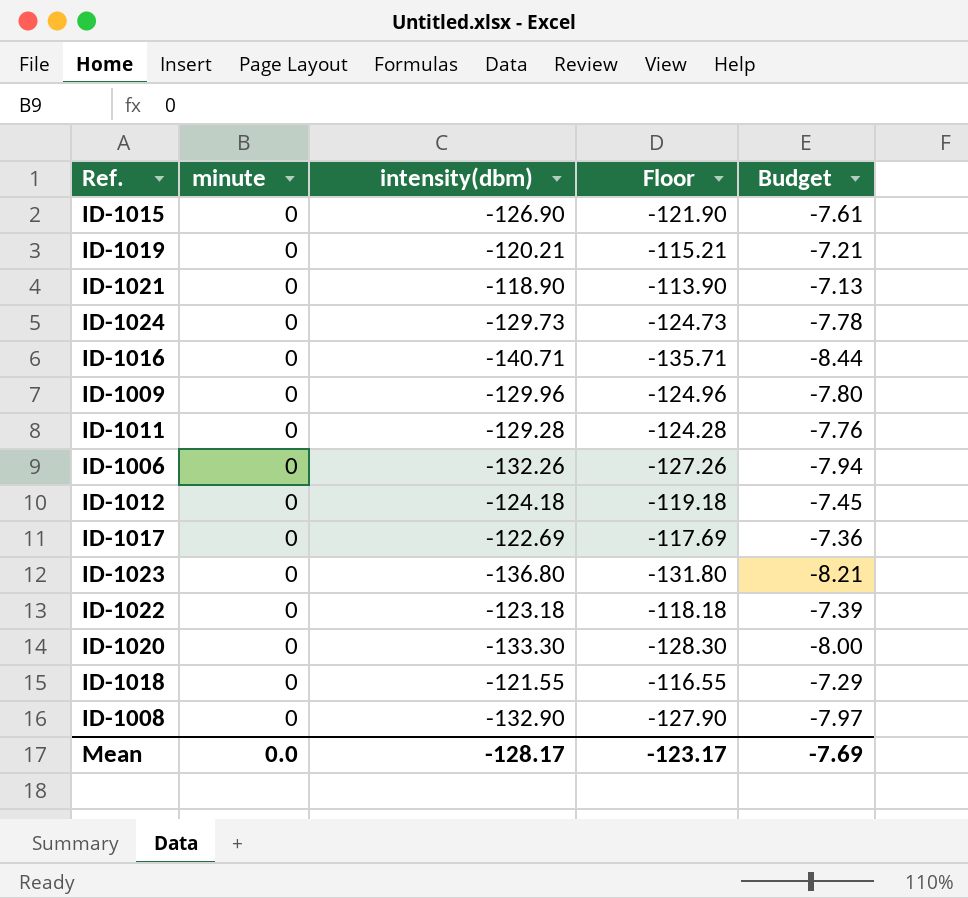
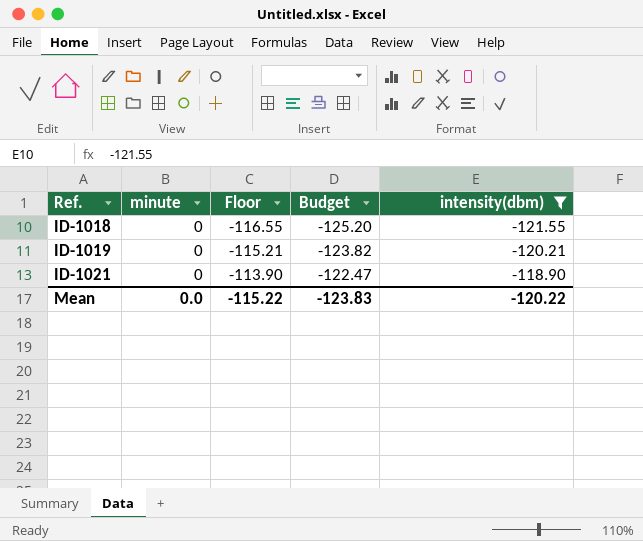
filter: none -> intensity(dbm) >= -121.55
row order: none -> Ref. ascending
column Budget | formula: [intensity(dbm)] * 0.06 -> [intensity(dbm)] * 1.03
column intensity(dbm) | position: 3 -> 5
Mean | Floor: -123.17 -> -115.22
Mean | Budget: -7.69 -> -123.83
Mean | intensity(dbm): -128.17 -> -120.22

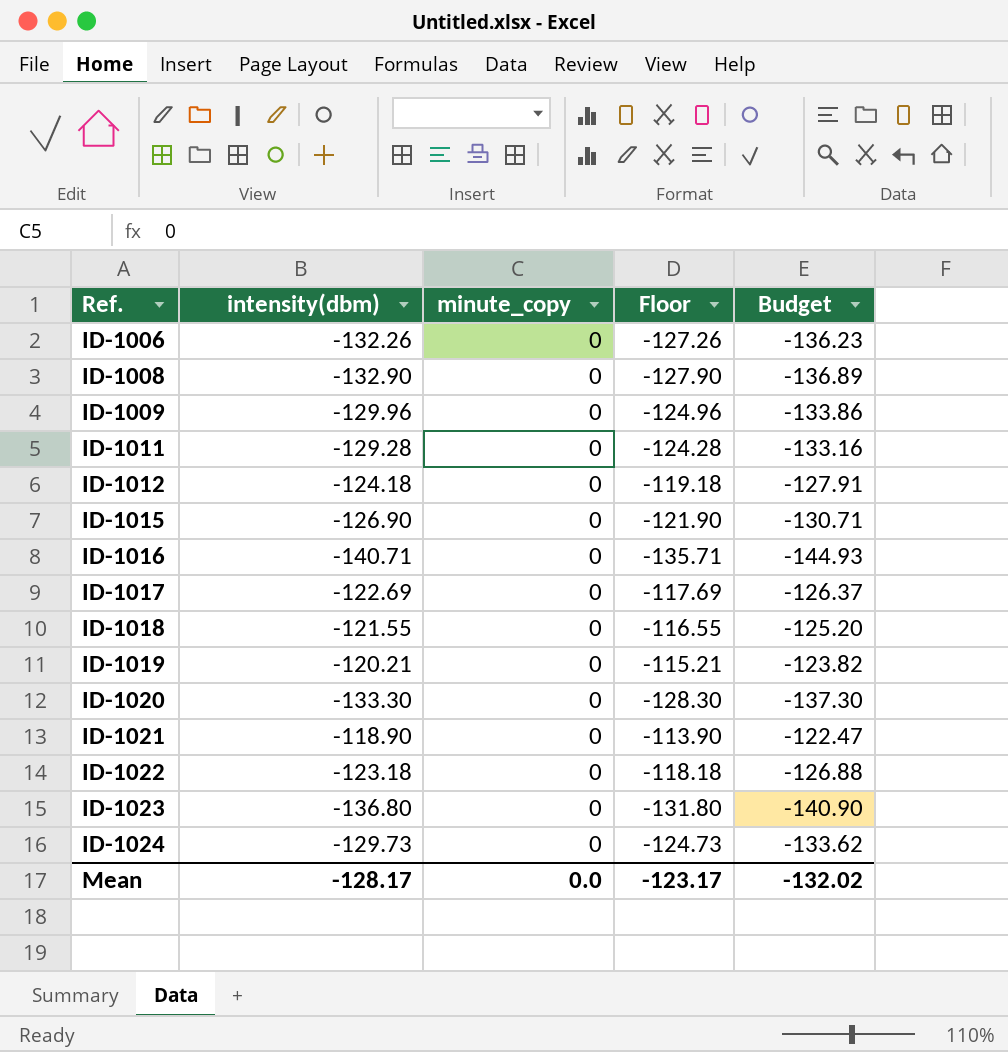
filter: intensity(dbm) >= -121.55 -> none
column intensity(dbm) | position: 5 -> 2
column name: minute -> minute_copy
Mean | intensity(dbm): -120.22 -> -128.17
Mean | Floor: -115.22 -> -123.17
Mean | Budget: -123.83 -> -132.02

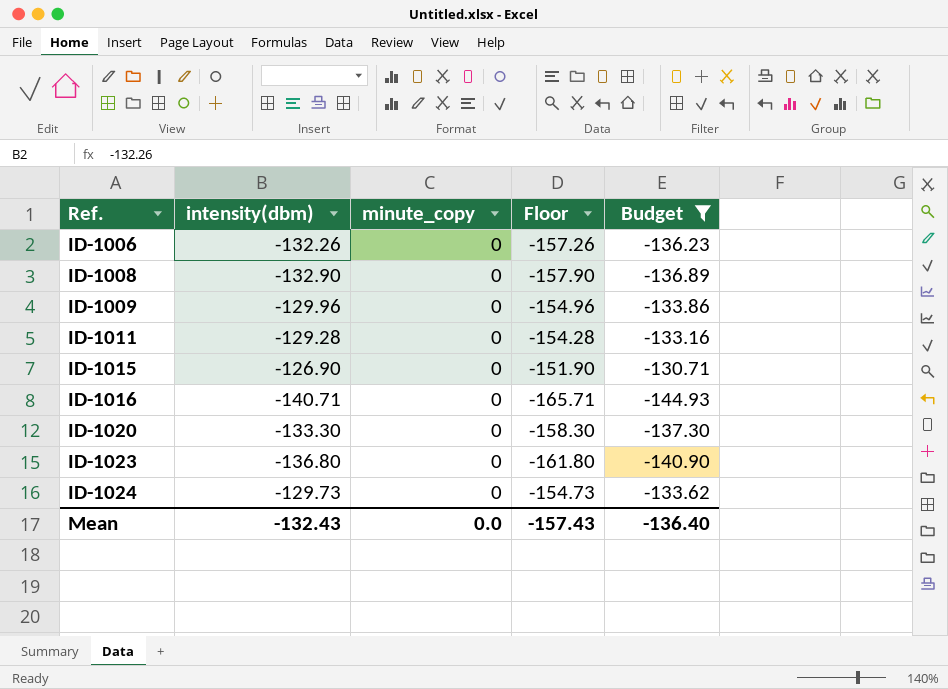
filter: none -> Budget <= -130.71
column Floor | formula: [intensity(dbm)] + 5 -> [intensity(dbm)] - 25
Mean | intensity(dbm): -128.17 -> -132.43
Mean | Floor: -123.17 -> -157.43
Mean | Budget: -132.02 -> -136.40

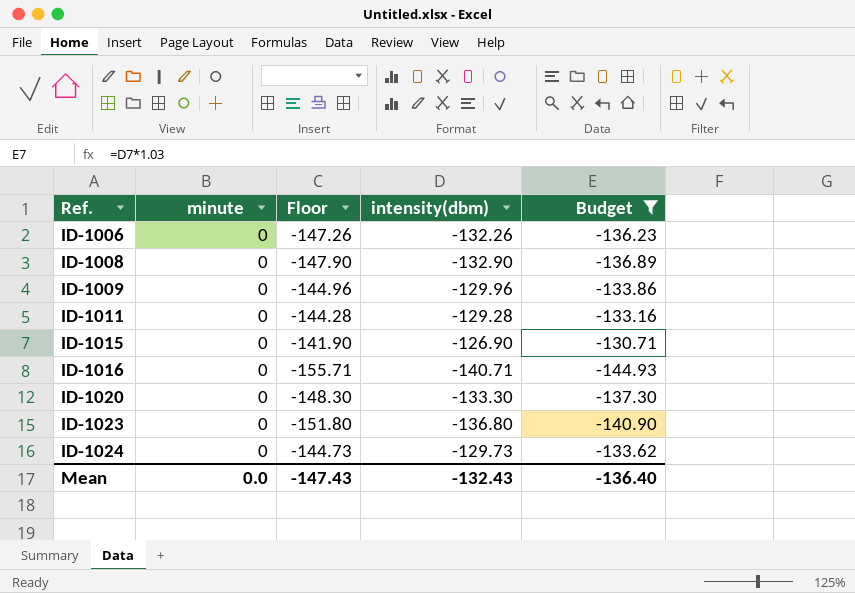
column name: minute_copy -> minute
column Floor | formula: [intensity(dbm)] - 25 -> [intensity(dbm)] - 15
column intensity(dbm) | position: 2 -> 4
Mean | Floor: -157.43 -> -147.43

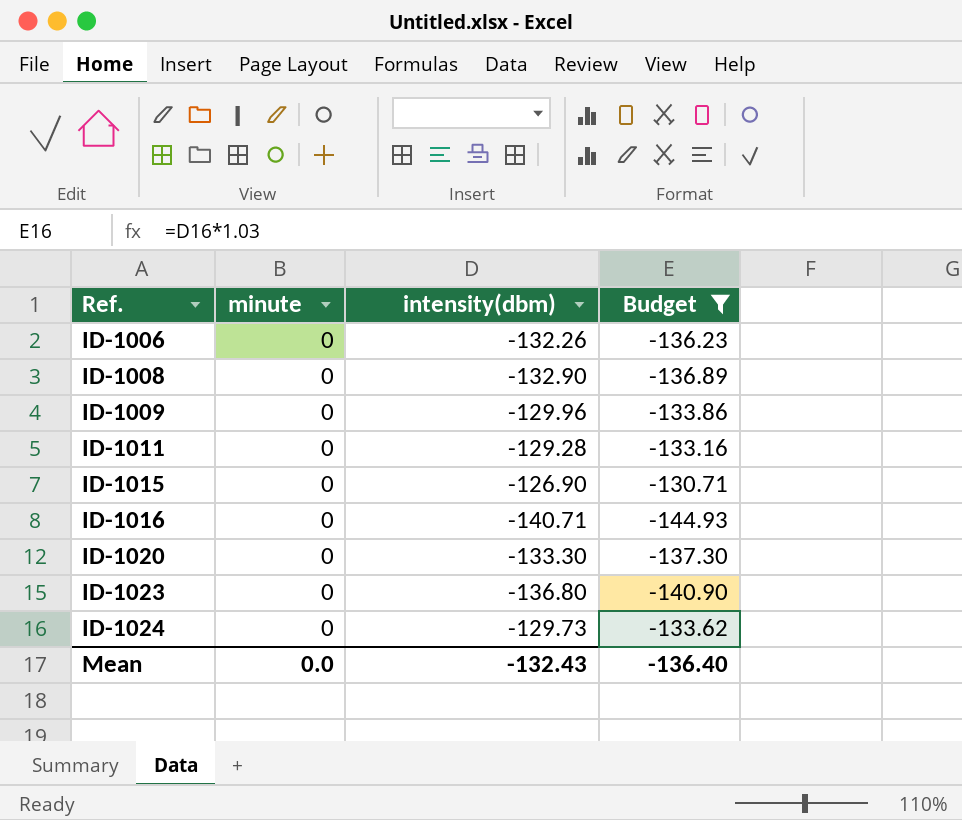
column Floor | formula: [intensity(dbm)] - 15 -> none

